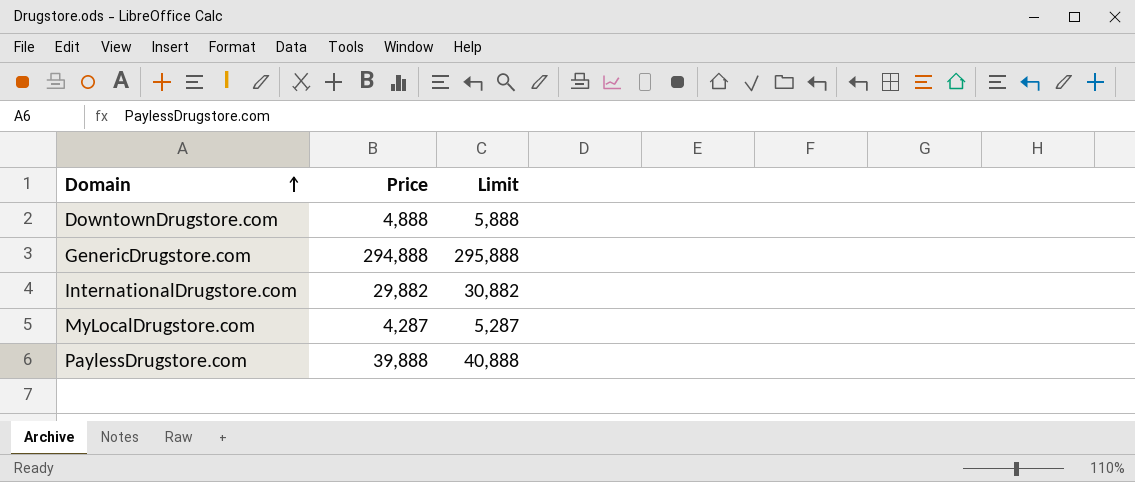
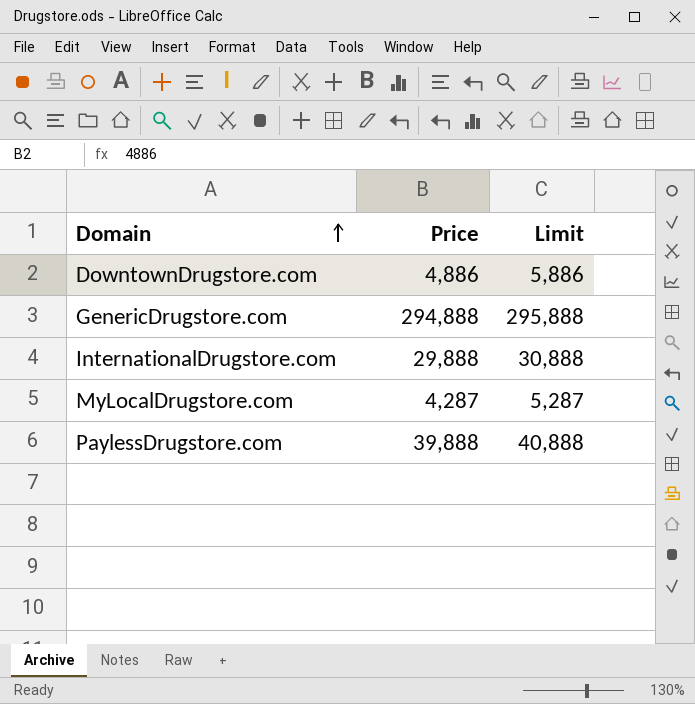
DowntownDrugstore.com | Price: 4,888 -> 4,886
DowntownDrugstore.com | Limit: 5,888 -> 5,886
InternationalDrugstore.com | Price: 29,882 -> 29,888
InternationalDrugstore.com | Limit: 30,882 -> 30,888

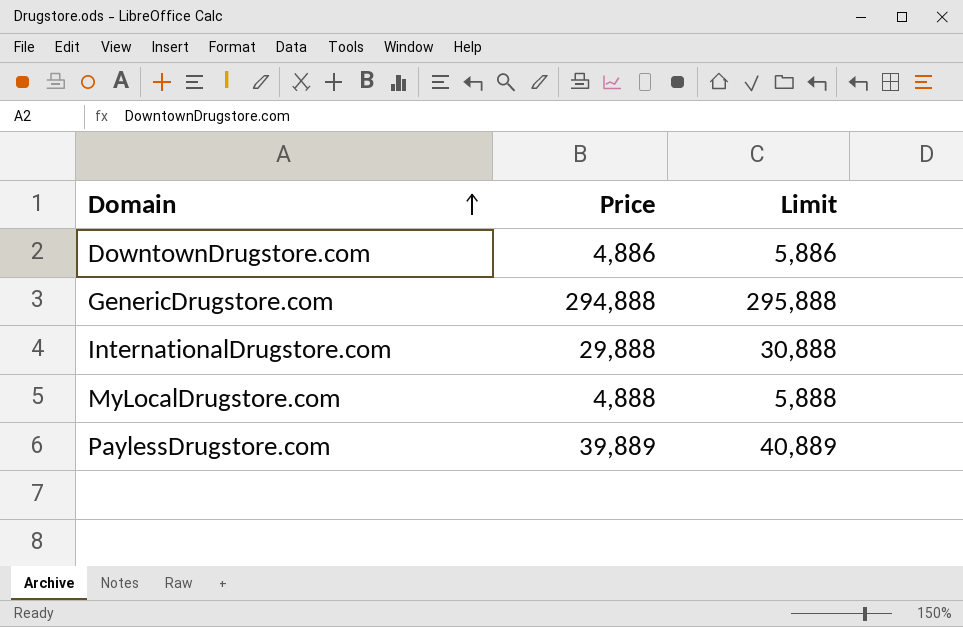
MyLocalDrugstore.com | Price: 4,287 -> 4,888
MyLocalDrugstore.com | Limit: 5,287 -> 5,888
PaylessDrugstore.com | Price: 39,888 -> 39,889
PaylessDrugstore.com | Limit: 40,888 -> 40,889

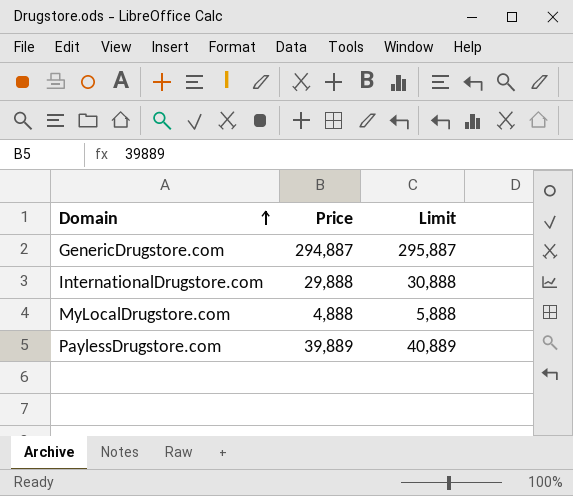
row DowntownDrugstore.com: 4,886 | 5,886 -> none
GenericDrugstore.com | Price: 294,888 -> 294,887
GenericDrugstore.com | Limit: 295,888 -> 295,887

